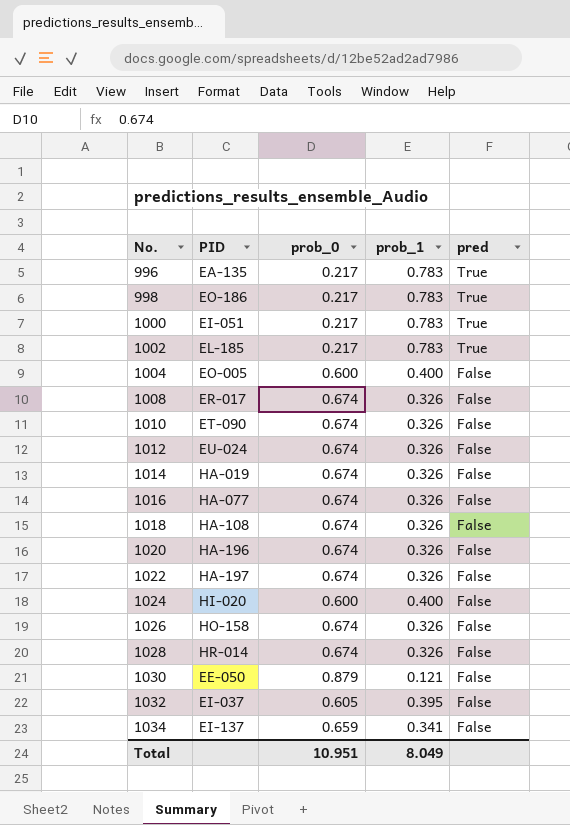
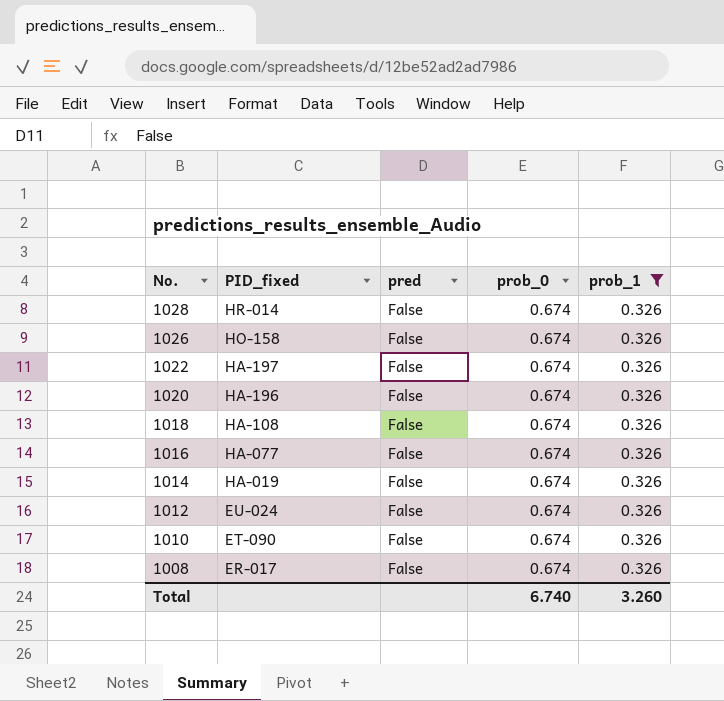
filter: none -> prob_1 = 0.326
row order: No. ascending -> No. descending
column name: PID -> PID_fixed
column pred | position: 5 -> 3
Total | prob_0: 10.951 -> 6.740
Total | prob_1: 8.049 -> 3.260

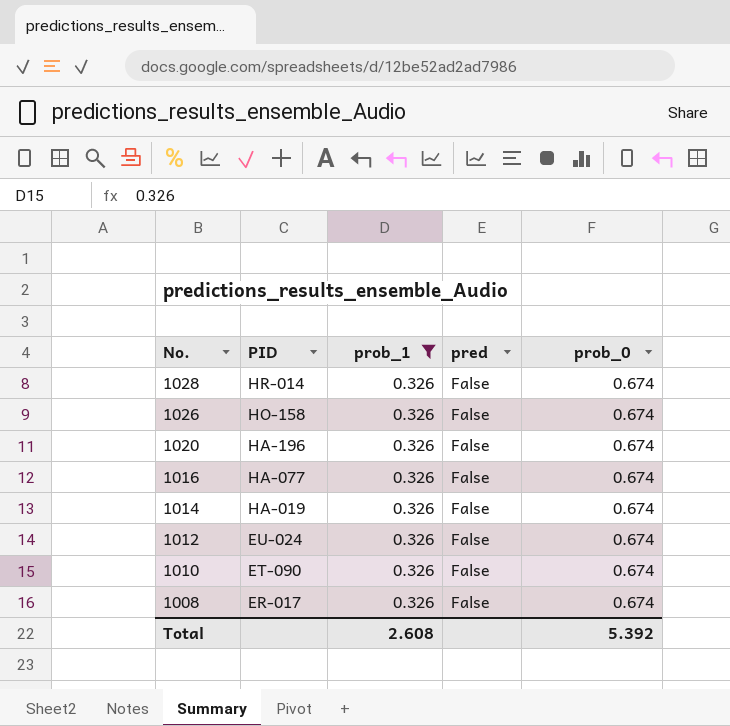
column name: PID_fixed -> PID
column prob_1 | position: 5 -> 3
row 1022: HA-197 | False | 0.674 | 0.326 -> none
row 1018: HA-108 | False | 0.674 | 0.326 -> none
Total | prob_1: 3.260 -> 2.608
Total | prob_0: 6.740 -> 5.392

